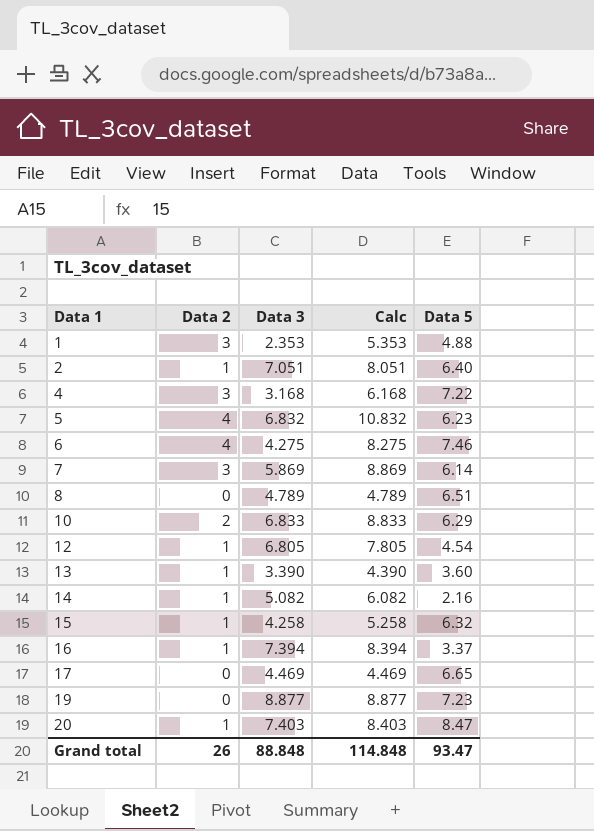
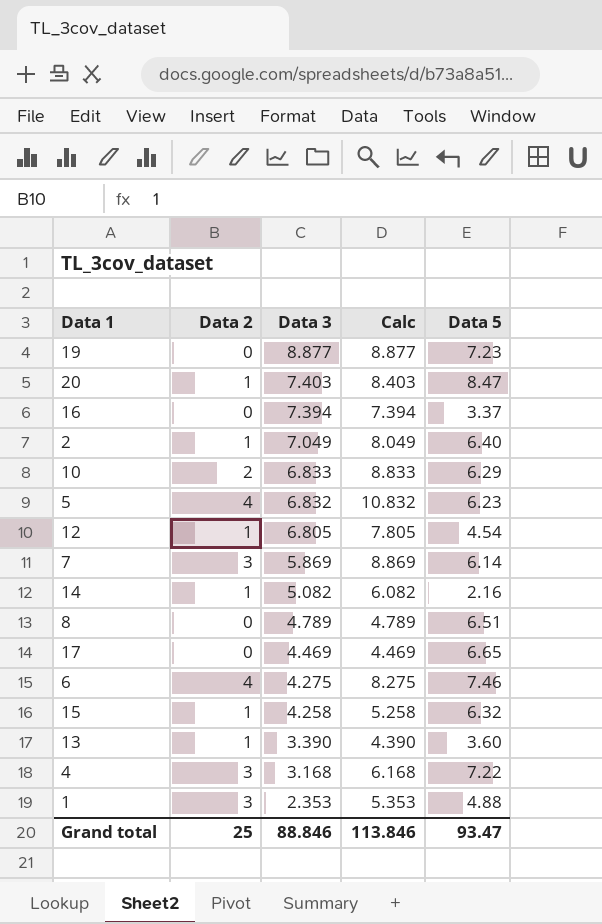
row order: Data 1 ascending -> Data 3 descending
16 | Data 2: 1 -> 0
16 | Calc: 8.394 -> 7.394
2 | Data 3: 7.051 -> 7.049
2 | Calc: 8.051 -> 8.049
Grand total | Data 2: 26 -> 25
Grand total | Data 3: 88.848 -> 88.846
Grand total | Calc: 114.848 -> 113.846

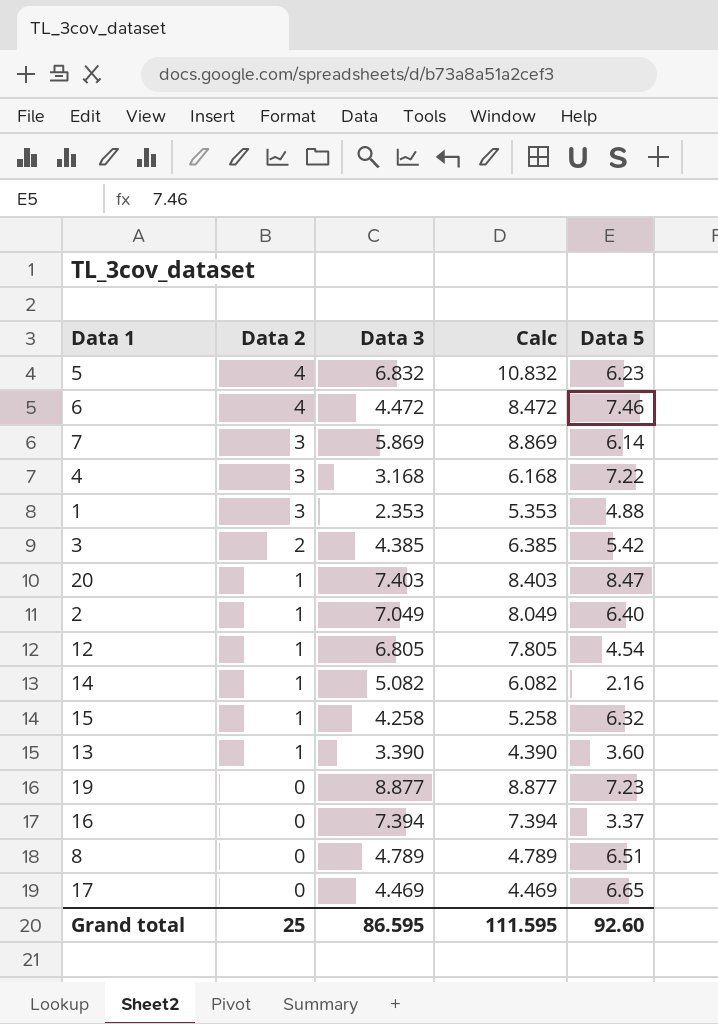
row order: Data 3 descending -> Data 2 descending
row 10: 2 | 6.833 | 8.833 | 6.29 -> none
6 | Data 3: 4.275 -> 4.472
6 | Calc: 8.275 -> 8.472
row 3: none -> 2 | 4.385 | 6.385 | 5.42
Grand total | Data 3: 88.846 -> 86.595
Grand total | Calc: 113.846 -> 111.595
Grand total | Data 5: 93.47 -> 92.60

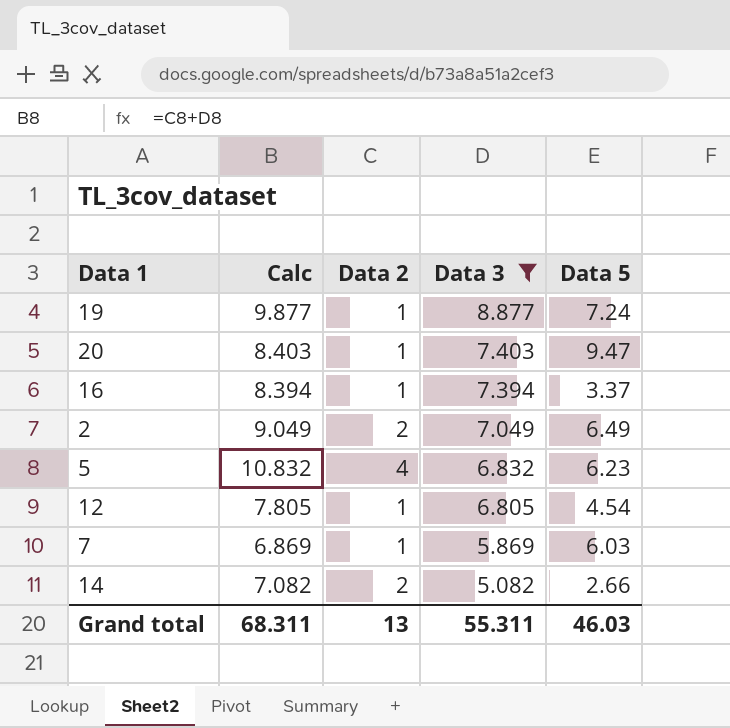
filter: none -> Data 3 >= 5.082
row order: Data 2 descending -> Data 3 descending
column Calc | position: 4 -> 2
19 | Calc: 8.877 -> 9.877
19 | Data 2: 0 -> 1
19 | Data 5: 7.23 -> 7.24
20 | Data 5: 8.47 -> 9.47
16 | Calc: 7.394 -> 8.394
16 | Data 2: 0 -> 1
2 | Calc: 8.049 -> 9.049
2 | Data 2: 1 -> 2
2 | Data 5: 6.40 -> 6.49
7 | Calc: 8.869 -> 6.869
7 | Data 2: 3 -> 1
7 | Data 5: 6.14 -> 6.03
14 | Calc: 6.082 -> 7.082
14 | Data 2: 1 -> 2
14 | Data 5: 2.16 -> 2.66
Grand total | Calc: 111.595 -> 68.311
Grand total | Data 2: 25 -> 13
Grand total | Data 3: 86.595 -> 55.311
Grand total | Data 5: 92.60 -> 46.03

